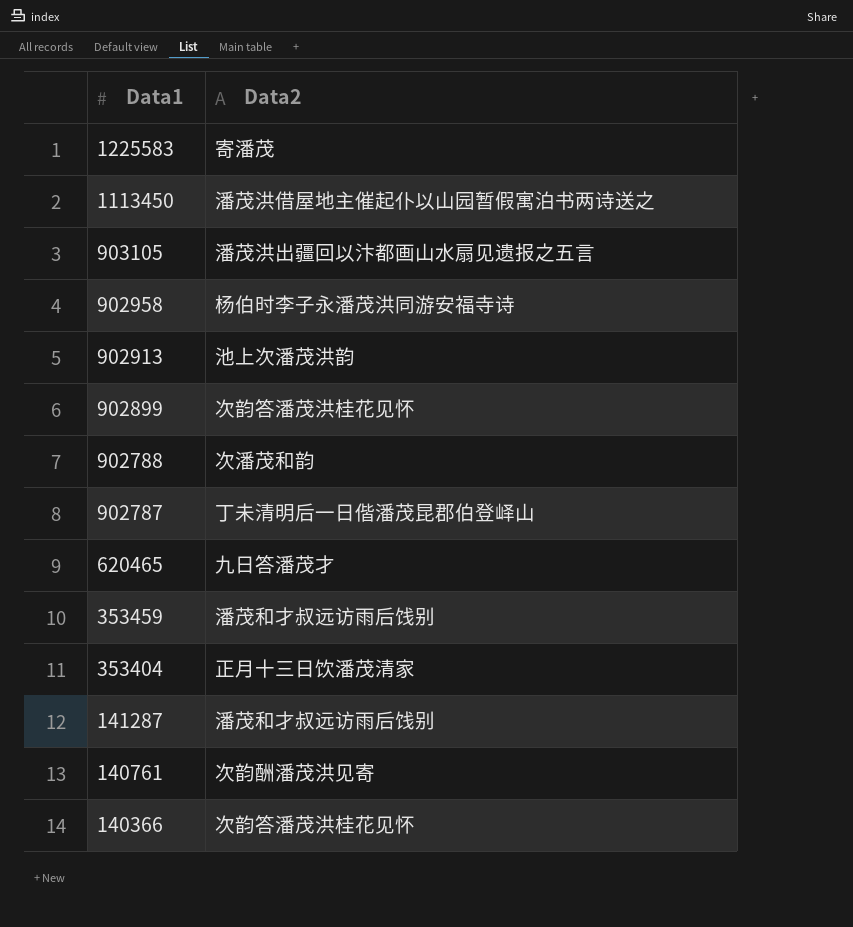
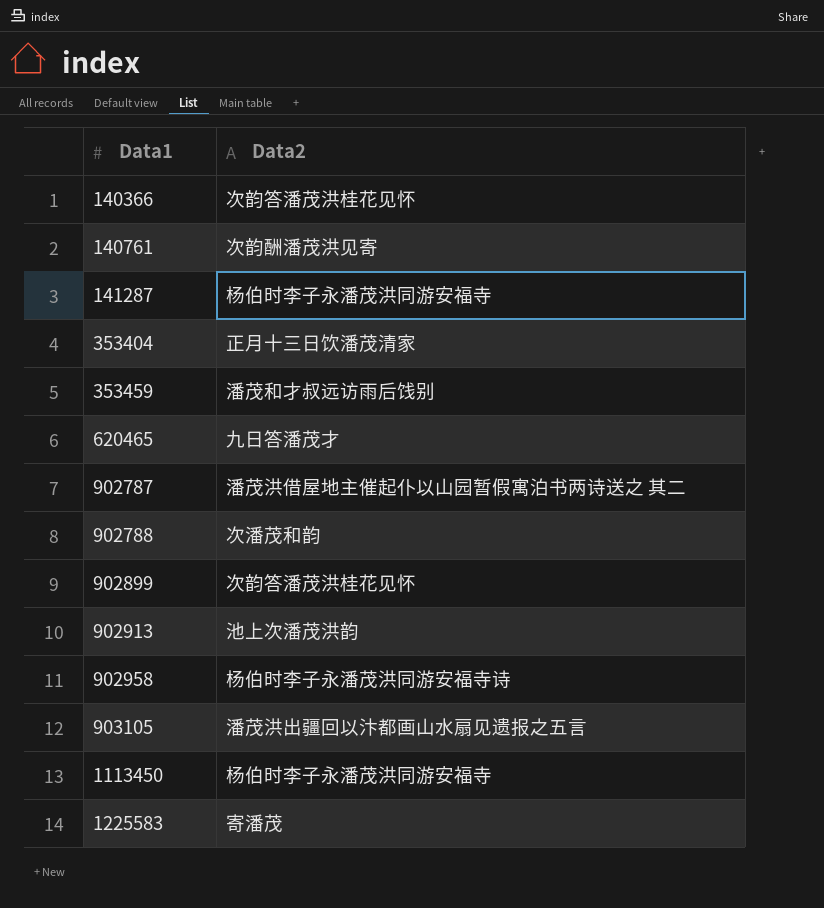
row order: Data1 descending -> Data1 ascending
141287 | Data2: 潘茂和才叔远访雨后饯别 -> 杨伯时李子永潘茂洪同游安福寺
902787 | Data2: 丁未清明后一日偕潘茂昆郡伯登峄山 -> 潘茂洪借屋地主催起仆以山园暂假寓泊书两诗送之 其二
1113450 | Data2: 潘茂洪借屋地主催起仆以山园暂假寓泊书两诗送之 -> 杨伯时李子永潘茂洪同游安福寺

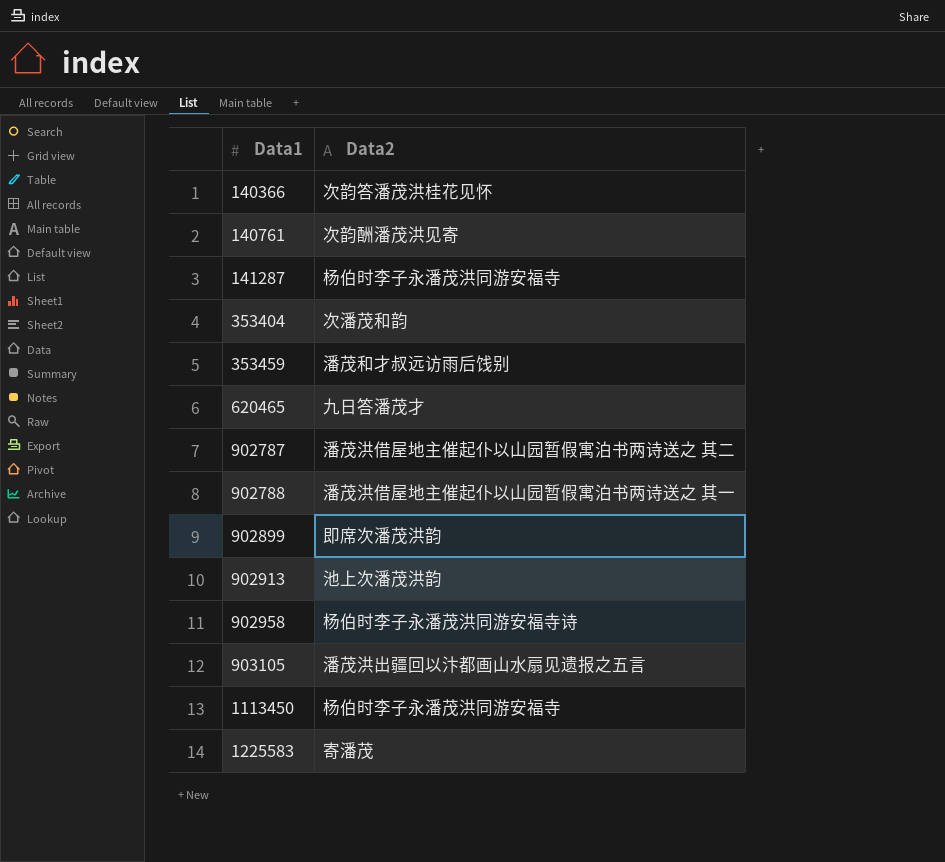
353404 | Data2: 正月十三日饮潘茂清家 -> 次潘茂和韵
902788 | Data2: 次潘茂和韵 -> 潘茂洪借屋地主催起仆以山园暂假寓泊书两诗送之 其一
902899 | Data2: 次韵答潘茂洪桂花见怀 -> 即席次潘茂洪韵

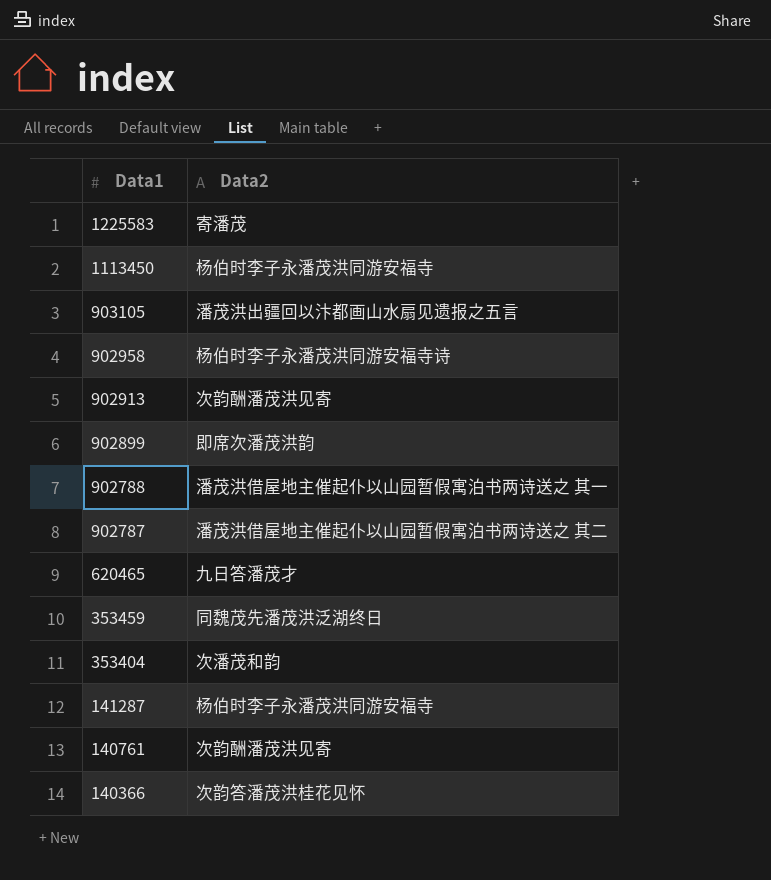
row order: Data1 ascending -> Data1 descending
902913 | Data2: 池上次潘茂洪韵 -> 次韵酬潘茂洪见寄
353459 | Data2: 潘茂和才叔远访雨后饯别 -> 同魏茂先潘茂洪泛湖终日

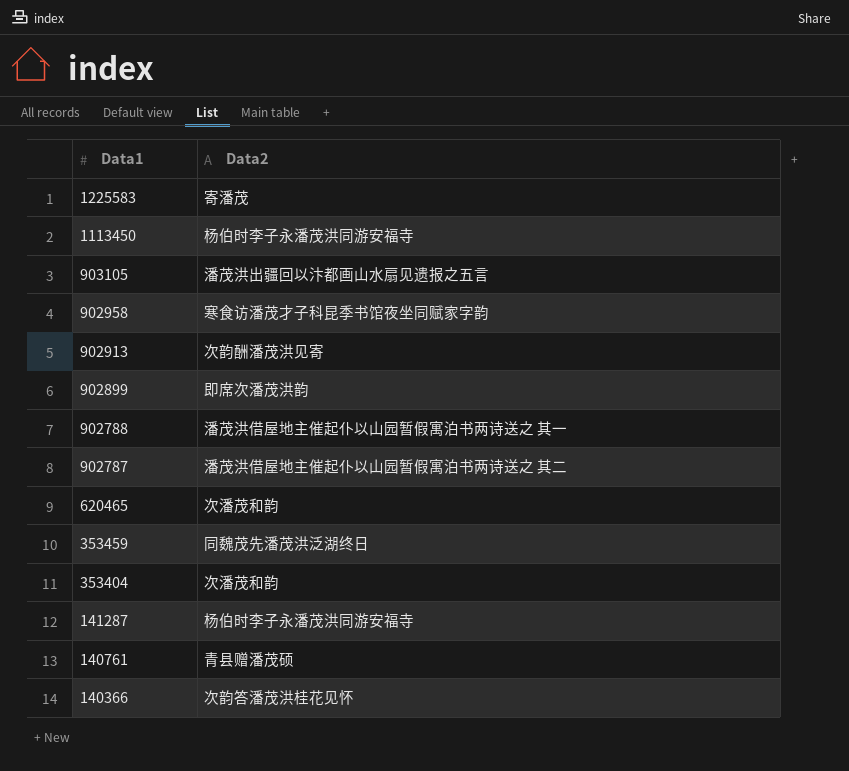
902958 | Data2: 杨伯时李子永潘茂洪同游安福寺诗 -> 寒食访潘茂才子科昆季书馆夜坐同赋家字韵
620465 | Data2: 九日答潘茂才 -> 次潘茂和韵
140761 | Data2: 次韵酬潘茂洪见寄 -> 青县赠潘茂硕

